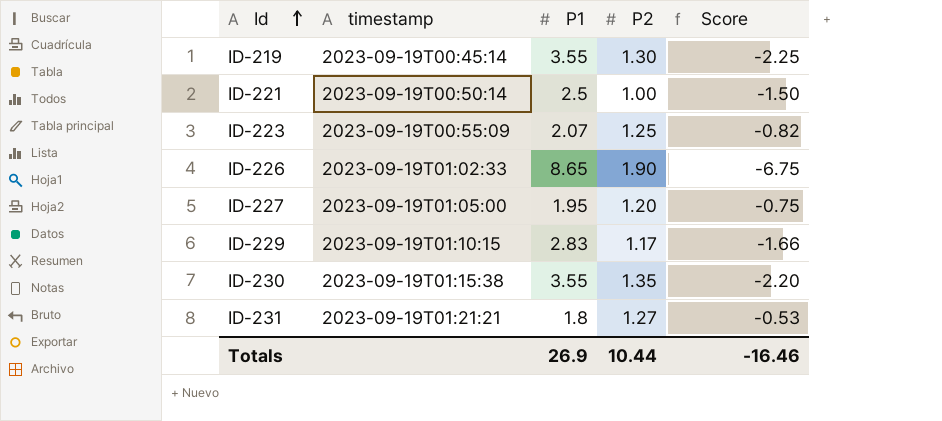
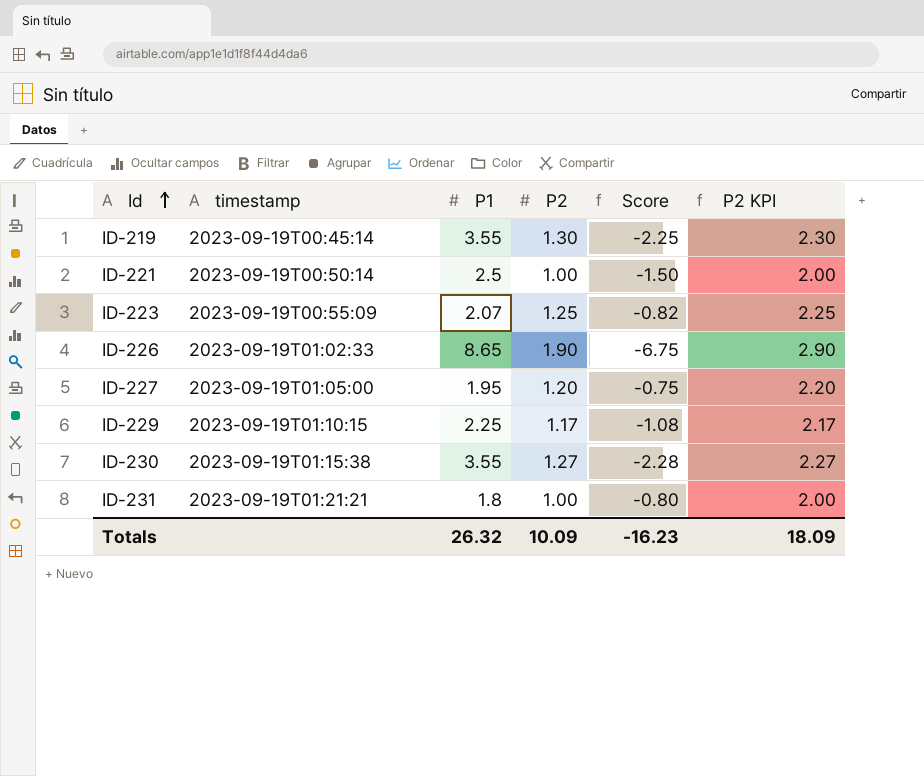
column P2 KPI | formula: none -> [P2] + 1
ID-229 | P1: 2.83 -> 2.25
ID-229 | Score: -1.66 -> -1.08
ID-230 | P2: 1.35 -> 1.27
ID-230 | Score: -2.20 -> -2.28
ID-231 | P2: 1.27 -> 1.00
ID-231 | Score: -0.53 -> -0.80
Totals | P1: 26.9 -> 26.32
Totals | P2: 10.44 -> 10.09
Totals | Score: -16.46 -> -16.23

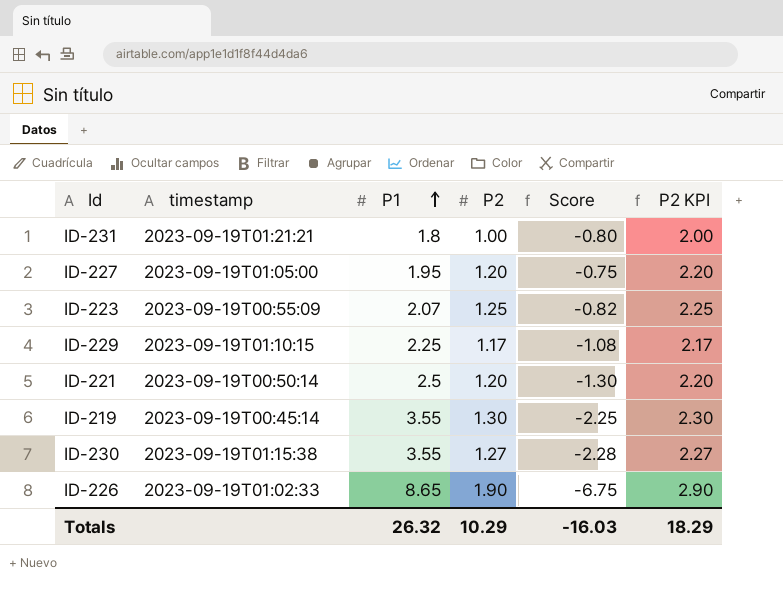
row order: Id ascending -> P1 ascending
ID-221 | P2: 1.00 -> 1.20
ID-221 | Score: -1.50 -> -1.30
ID-221 | P2 KPI: 2.00 -> 2.20
Totals | P2: 10.09 -> 10.29
Totals | Score: -16.23 -> -16.03
Totals | P2 KPI: 18.09 -> 18.29

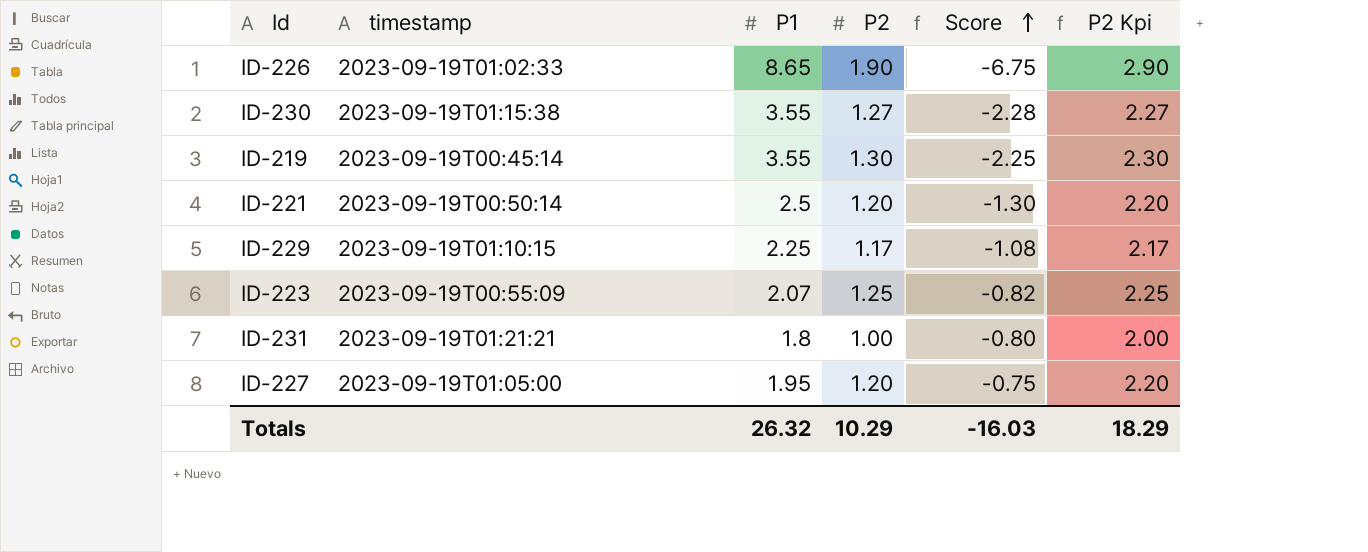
row order: P1 ascending -> Score ascending
column name: P2 KPI -> P2 Kpi

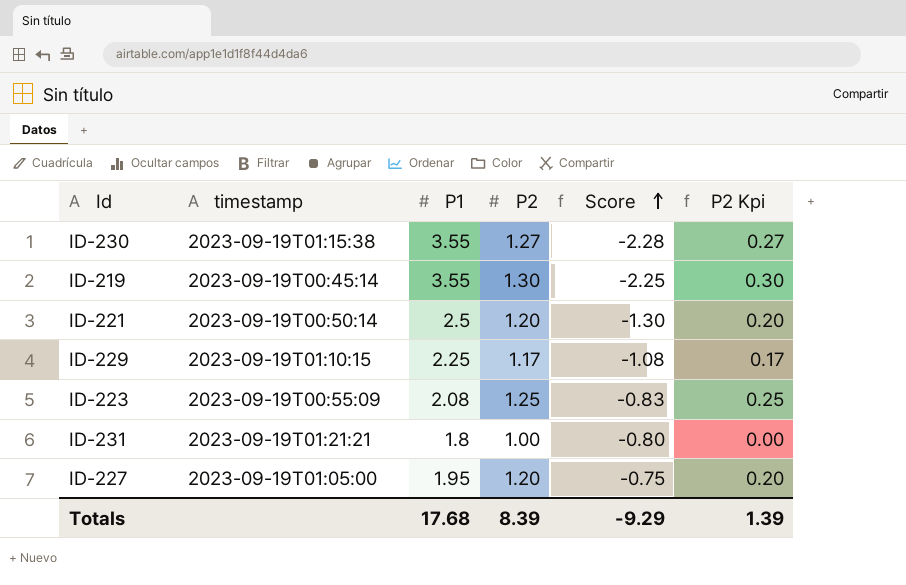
column P2 Kpi | formula: [P2] + 1 -> [P2] - 1
row ID-226: 2023-09-19T01:02:33 | 8.65 | 1.90 | -6.75 | 2.90 -> none
ID-223 | P1: 2.07 -> 2.08
ID-223 | Score: -0.82 -> -0.83
Totals | P1: 26.32 -> 17.68
Totals | P2: 10.29 -> 8.39
Totals | Score: -16.03 -> -9.29
Totals | P2 Kpi: 18.29 -> 1.39

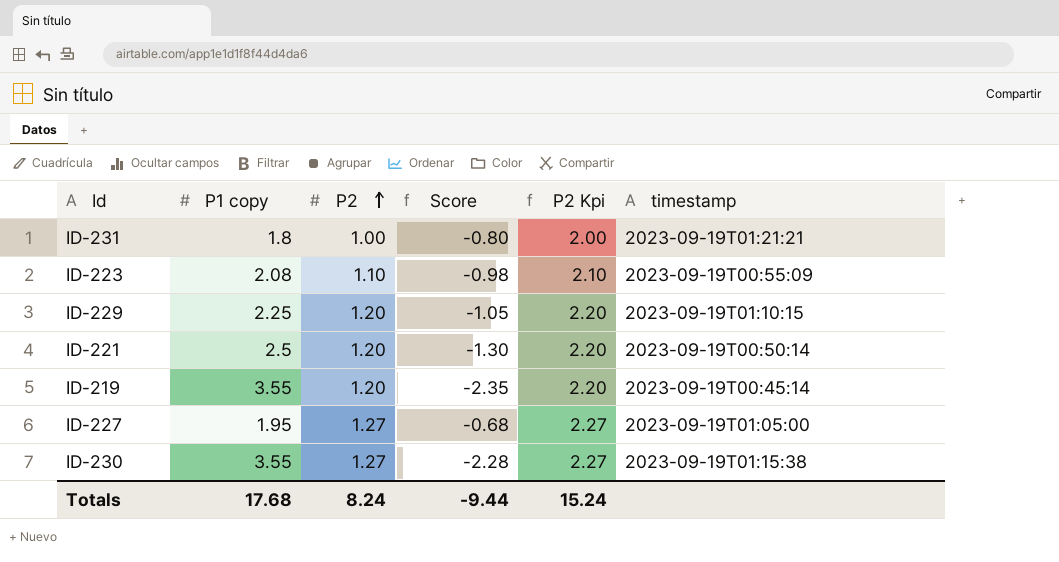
row order: Score ascending -> P2 ascending
column name: P1 -> P1 copy
column P2 Kpi | formula: [P2] - 1 -> [P2] + 1
column timestamp | position: 2 -> 6
ID-223 | P2: 1.25 -> 1.10
ID-223 | Score: -0.83 -> -0.98
ID-229 | P2: 1.17 -> 1.20
ID-229 | Score: -1.08 -> -1.05
ID-219 | P2: 1.30 -> 1.20
ID-219 | Score: -2.25 -> -2.35
ID-227 | P2: 1.20 -> 1.27
ID-227 | Score: -0.75 -> -0.68
Totals | P2: 8.39 -> 8.24
Totals | Score: -9.29 -> -9.44
Totals | P2 Kpi: 1.39 -> 15.24

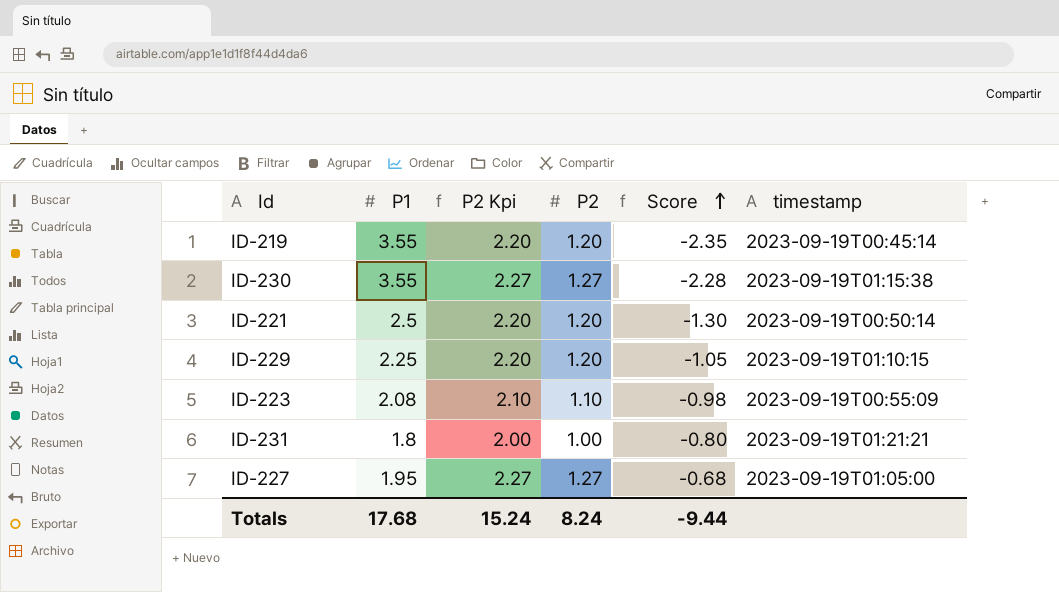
row order: P2 ascending -> Score ascending
column name: P1 copy -> P1
column P2 Kpi | position: 5 -> 3

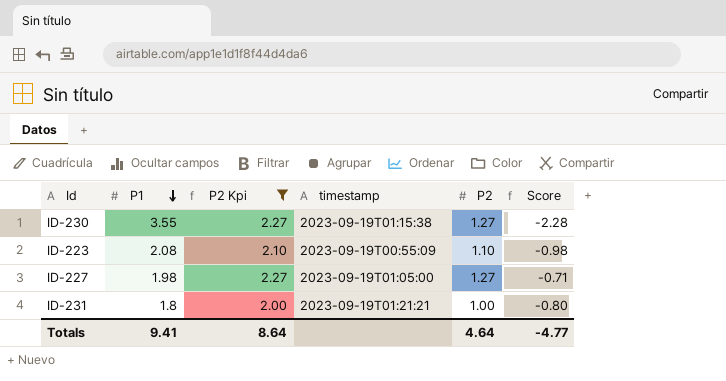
filter: none -> P2 Kpi != 2.20
row order: Score ascending -> P1 descending
column timestamp | position: 6 -> 4
ID-227 | P1: 1.95 -> 1.98
ID-227 | Score: -0.68 -> -0.71
Totals | P1: 17.68 -> 9.41
Totals | P2 Kpi: 15.24 -> 8.64
Totals | P2: 8.24 -> 4.64
Totals | Score: -9.44 -> -4.77

